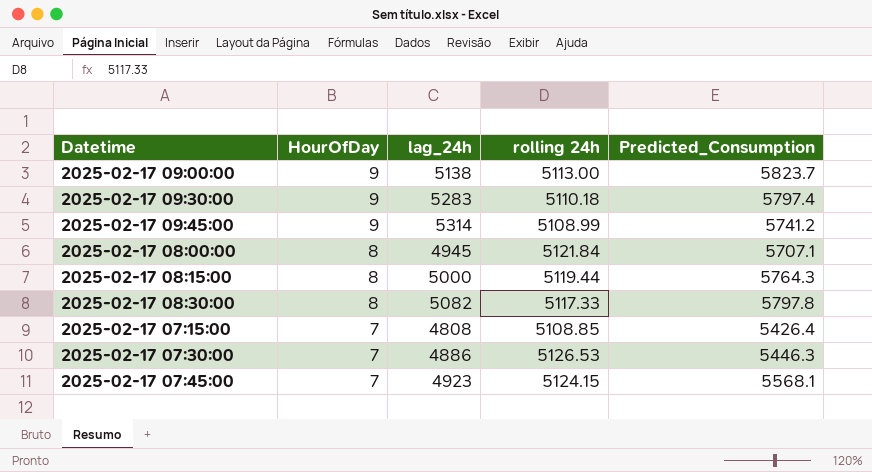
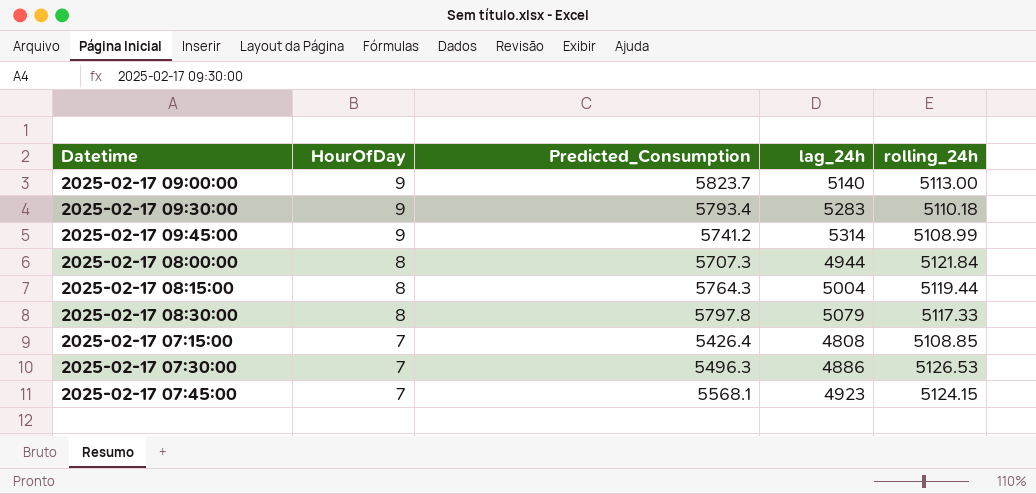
column Predicted_Consumption | position: 5 -> 3
column name: rolling 24h -> rolling_24h
2025-02-17 09:00:00 | lag_24h: 5138 -> 5140
2025-02-17 09:30:00 | Predicted_Consumption: 5797.4 -> 5793.4
2025-02-17 08:00:00 | Predicted_Consumption: 5707.1 -> 5707.3
2025-02-17 08:00:00 | lag_24h: 4945 -> 4944
2025-02-17 08:15:00 | lag_24h: 5000 -> 5004
2025-02-17 08:30:00 | lag_24h: 5082 -> 5079
2025-02-17 07:30:00 | Predicted_Consumption: 5446.3 -> 5496.3

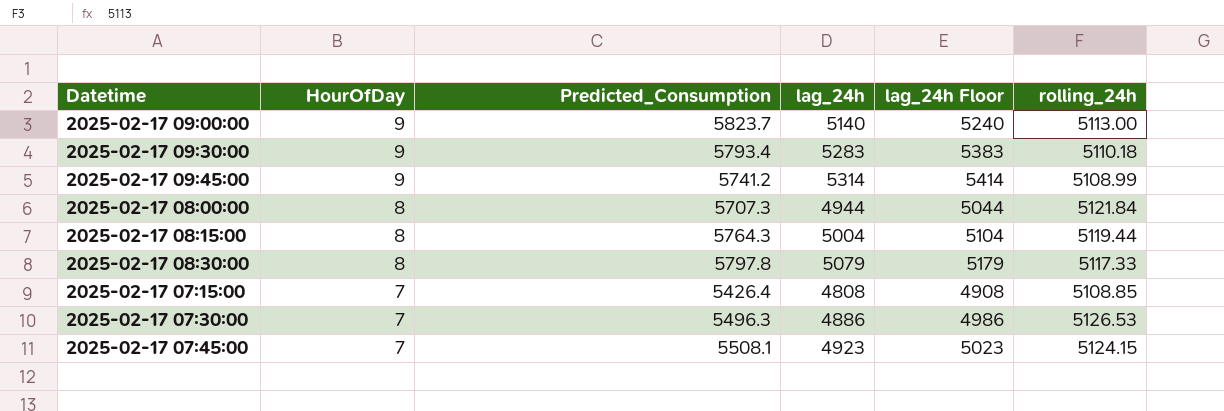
column lag_24h Floor | formula: none -> [lag_24h] + 100
2025-02-17 07:45:00 | Predicted_Consumption: 5568.1 -> 5508.1

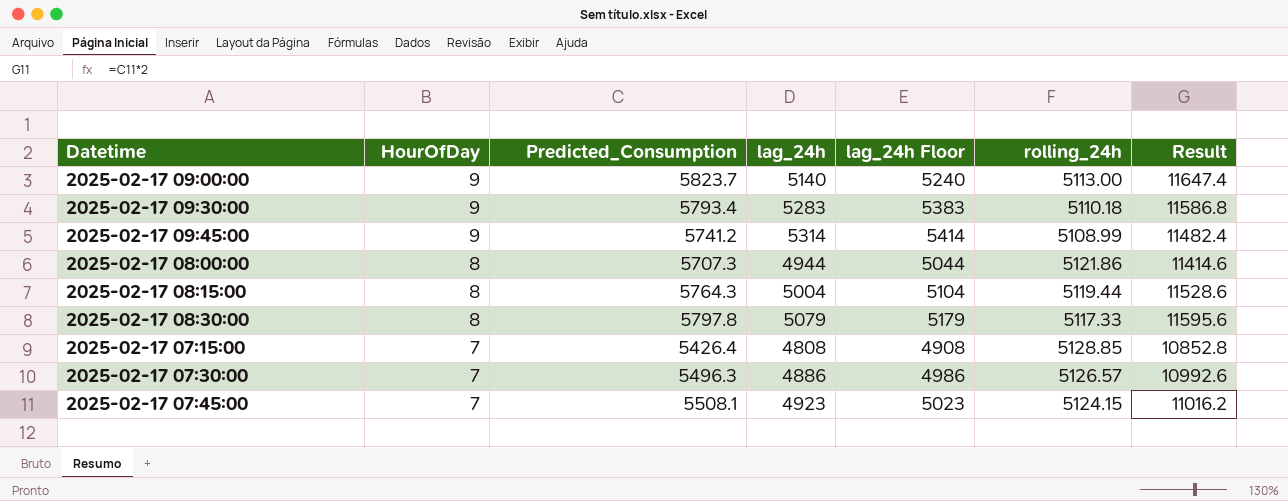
column Result | formula: none -> [Predicted_Consumption] * 2
2025-02-17 08:00:00 | rolling_24h: 5121.84 -> 5121.86
2025-02-17 07:15:00 | rolling_24h: 5108.85 -> 5128.85
2025-02-17 07:30:00 | rolling_24h: 5126.53 -> 5126.57

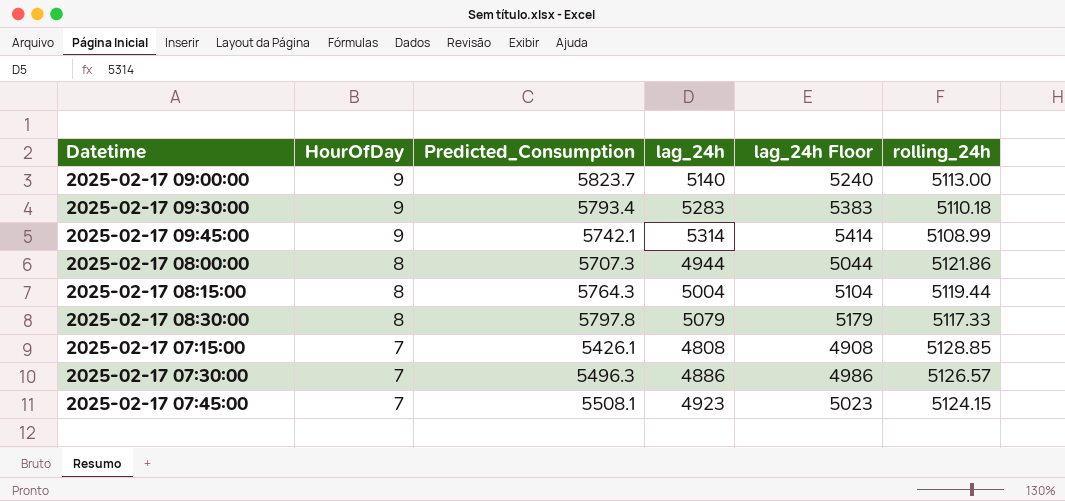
column Result | formula: [Predicted_Consumption] * 2 -> none
2025-02-17 09:45:00 | Predicted_Consumption: 5741.2 -> 5742.1
2025-02-17 07:15:00 | Predicted_Consumption: 5426.4 -> 5426.1

